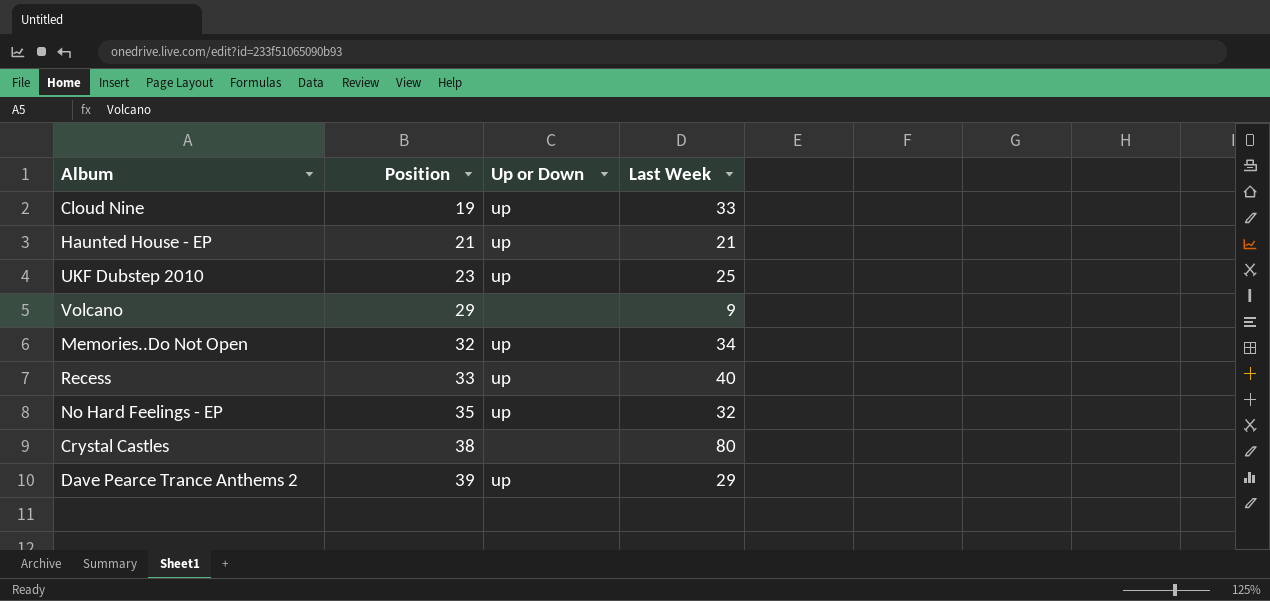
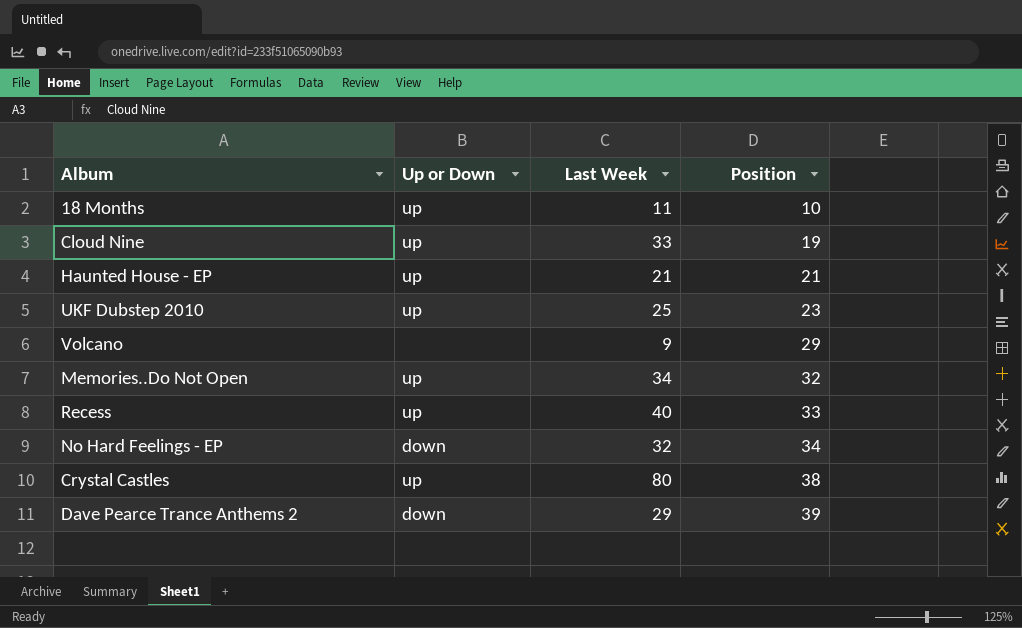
column Position | position: 2 -> 4
row 18 Months: none -> up | 11 | 10
No Hard Feelings - EP | Up or Down: up -> down
No Hard Feelings - EP | Position: 35 -> 34
Crystal Castles | Up or Down: none -> up
Dave Pearce Trance Anthems 2 | Up or Down: up -> down

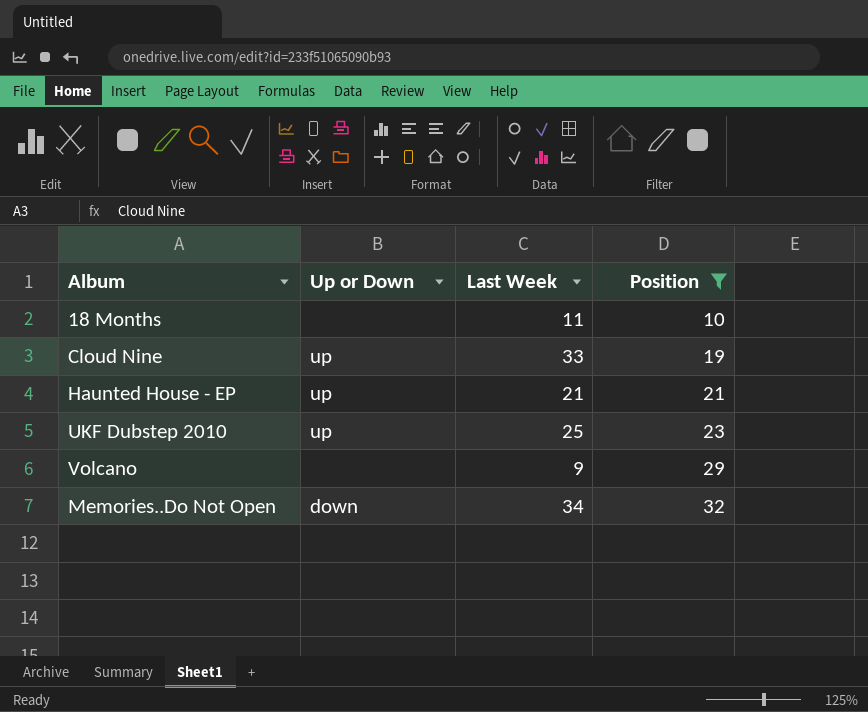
filter: none -> Position <= 32
18 Months | Up or Down: up -> none
Memories..Do Not Open | Up or Down: up -> down

